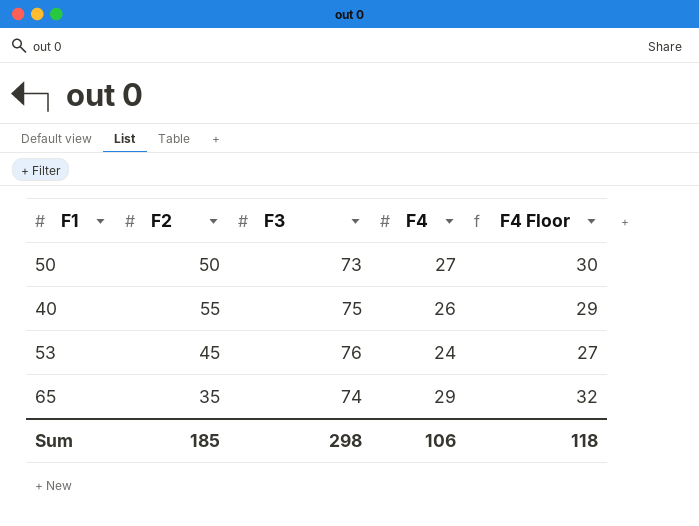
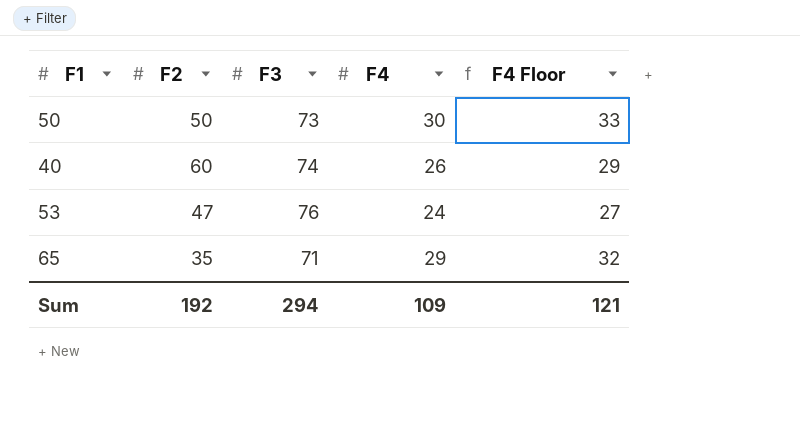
50 | F4: 27 -> 30
50 | F4 Floor: 30 -> 33
40 | F2: 55 -> 60
40 | F3: 75 -> 74
53 | F2: 45 -> 47
65 | F3: 74 -> 71
Sum | F2: 185 -> 192
Sum | F3: 298 -> 294
Sum | F4: 106 -> 109
Sum | F4 Floor: 118 -> 121

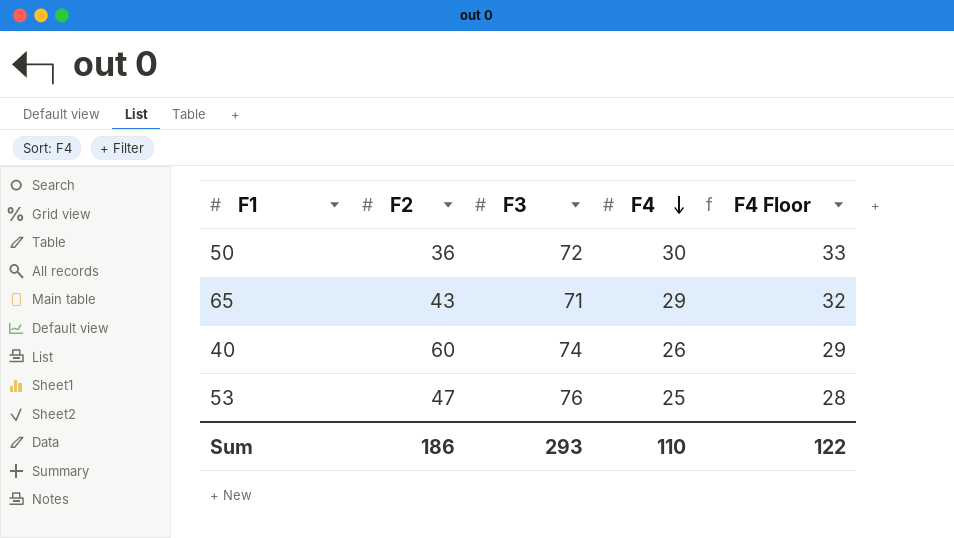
row order: none -> F4 descending
50 | F2: 50 -> 36
50 | F3: 73 -> 72
65 | F2: 35 -> 43
53 | F4: 24 -> 25
53 | F4 Floor: 27 -> 28
Sum | F2: 192 -> 186
Sum | F3: 294 -> 293
Sum | F4: 109 -> 110
Sum | F4 Floor: 121 -> 122

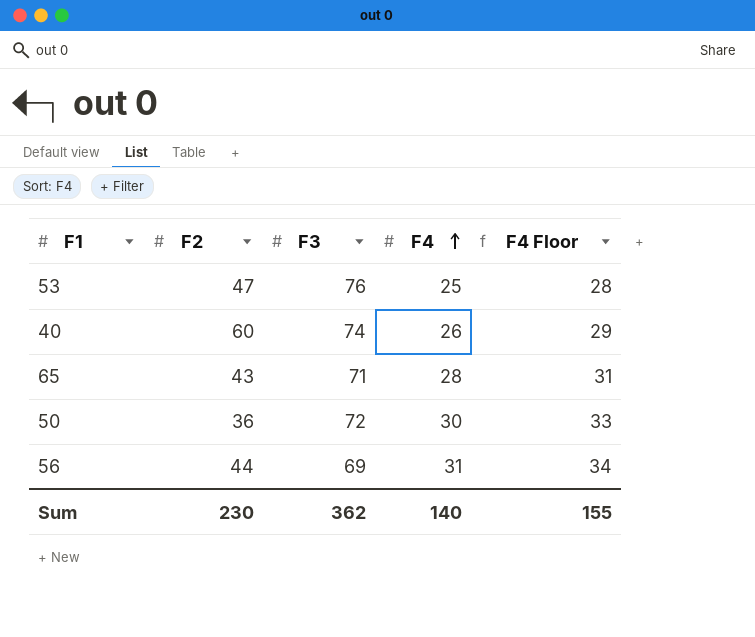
row order: F4 descending -> F4 ascending
65 | F4: 29 -> 28
65 | F4 Floor: 32 -> 31
row 56: none -> 44 | 69 | 31 | 34
Sum | F2: 186 -> 230
Sum | F3: 293 -> 362
Sum | F4: 110 -> 140
Sum | F4 Floor: 122 -> 155

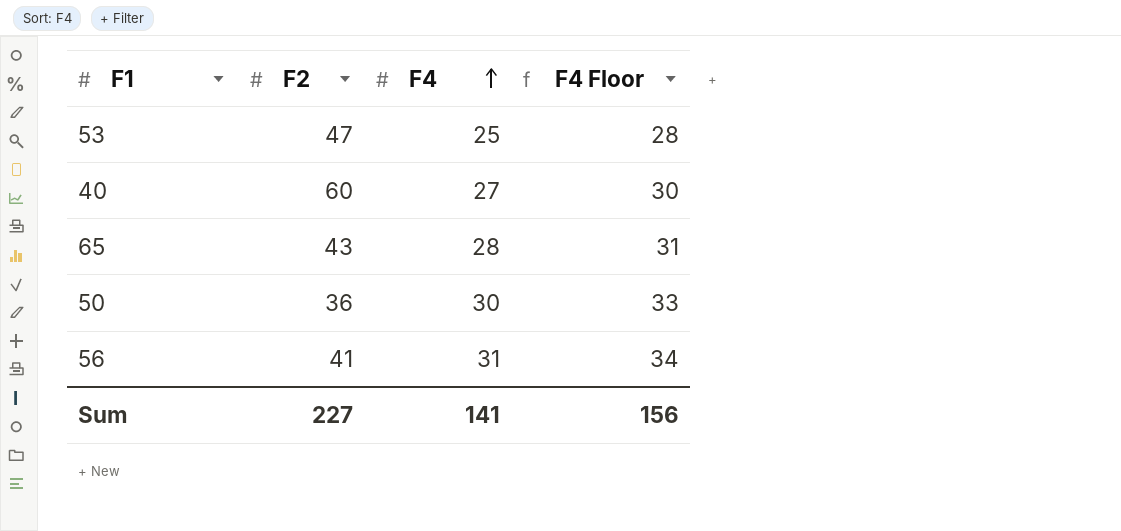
column F3 | position: 3 -> none
40 | F4: 26 -> 27
40 | F4 Floor: 29 -> 30
56 | F2: 44 -> 41
Sum | F2: 230 -> 227
Sum | F4: 140 -> 141
Sum | F4 Floor: 155 -> 156

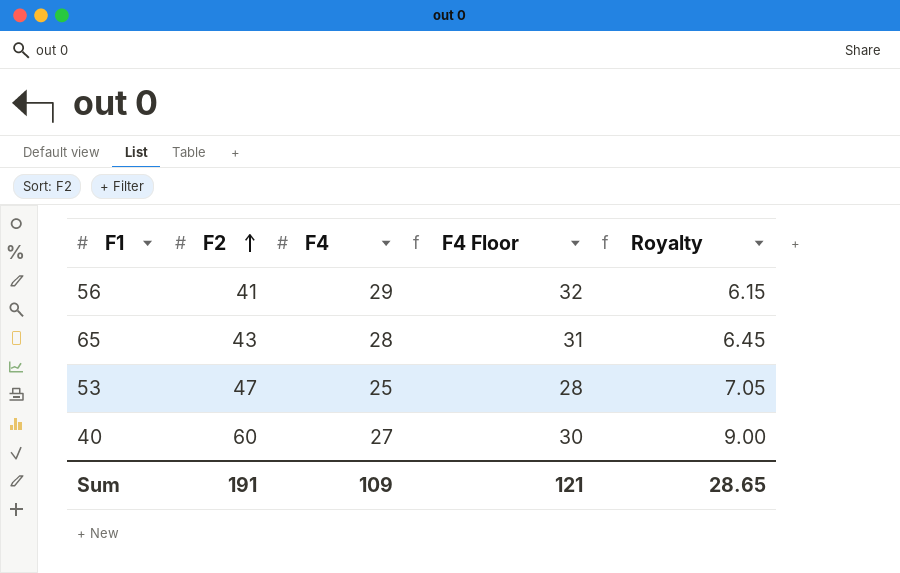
row order: F4 ascending -> F2 ascending
column Royalty | formula: none -> [F2] * 0.15
row 50: 36 | 30 | 33 -> none
56 | F4: 31 -> 29
56 | F4 Floor: 34 -> 32
Sum | F2: 227 -> 191
Sum | F4: 141 -> 109
Sum | F4 Floor: 156 -> 121

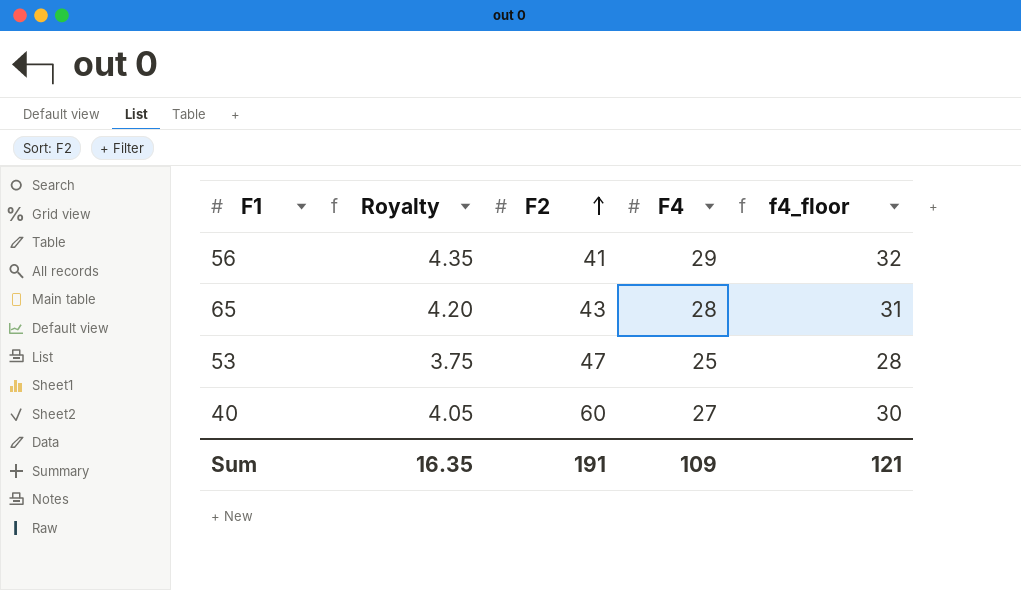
column Royalty | formula: [F2] * 0.15 -> [F4] * 0.15
column Royalty | position: 5 -> 2
column name: F4 Floor -> f4_floor
Sum | Royalty: 28.65 -> 16.35

